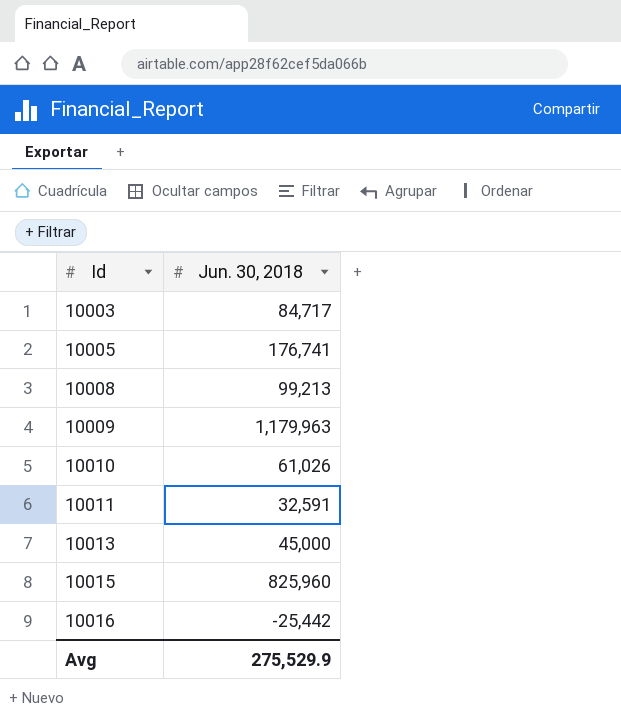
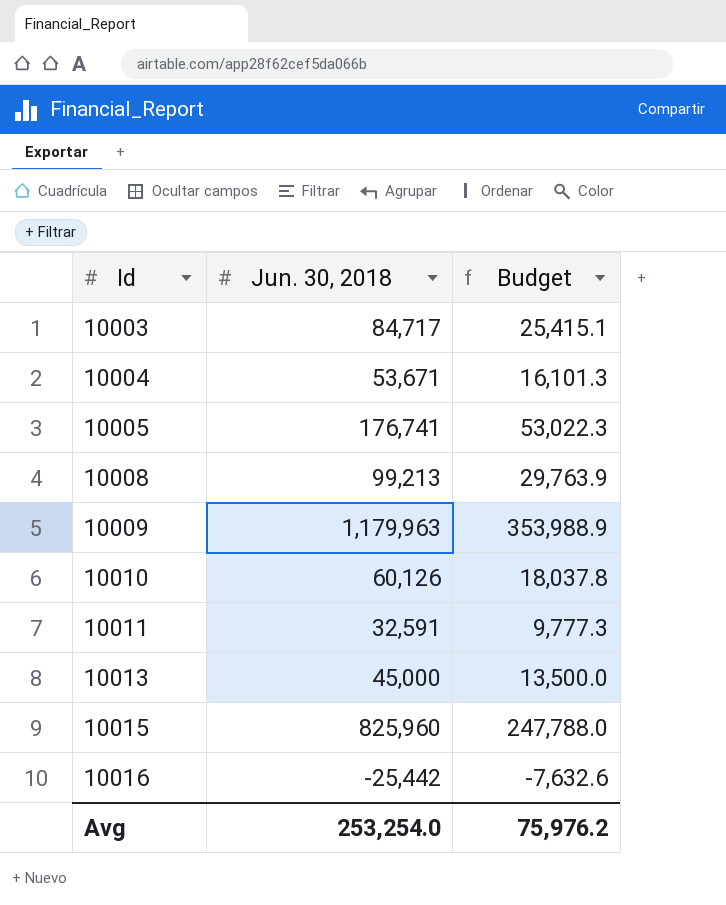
column Budget | formula: none -> [Jun. 30, 2018] * 0.3
row 10004: none -> 53,671 | 16,101.3
10010 | Jun. 30, 2018: 61,026 -> 60,126
Avg | Jun. 30, 2018: 275,529.9 -> 253,254.0

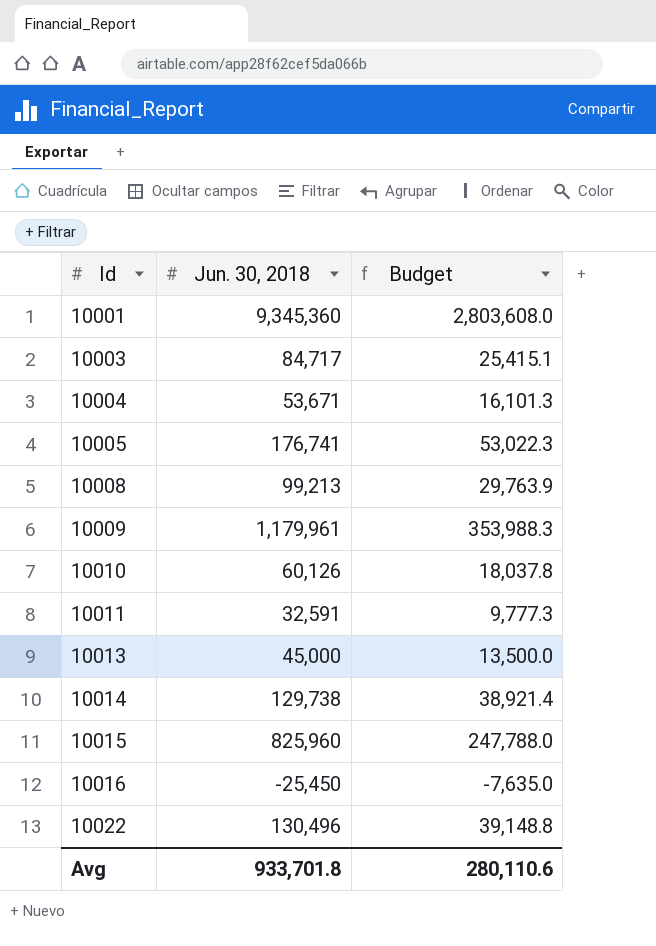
row 10001: none -> 9,345,360 | 2,803,608.0
10009 | Jun. 30, 2018: 1,179,963 -> 1,179,961
10009 | Budget: 353,988.9 -> 353,988.3
row 10014: none -> 129,738 | 38,921.4
10016 | Jun. 30, 2018: -25,442 -> -25,450
10016 | Budget: -7,632.6 -> -7,635.0
row 10022: none -> 130,496 | 39,148.8
Avg | Jun. 30, 2018: 253,254.0 -> 933,701.8
Avg | Budget: 75,976.2 -> 280,110.6

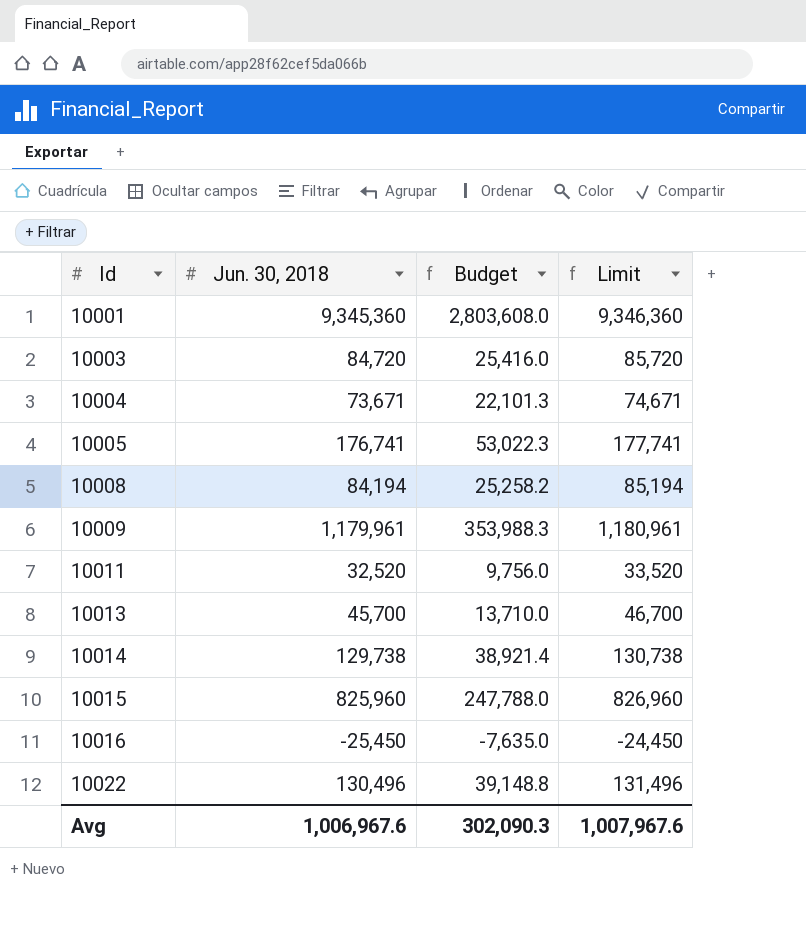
column Limit | formula: none -> [Jun. 30, 2018] + 1000
row 10010: 60,126 | 18,037.8 -> none
10003 | Jun. 30, 2018: 84,717 -> 84,720
10003 | Budget: 25,415.1 -> 25,416.0
10004 | Jun. 30, 2018: 53,671 -> 73,671
10004 | Budget: 16,101.3 -> 22,101.3
10008 | Jun. 30, 2018: 99,213 -> 84,194
10008 | Budget: 29,763.9 -> 25,258.2
10011 | Jun. 30, 2018: 32,591 -> 32,520
10011 | Budget: 9,777.3 -> 9,756.0
10013 | Jun. 30, 2018: 45,000 -> 45,700
10013 | Budget: 13,500.0 -> 13,710.0
Avg | Jun. 30, 2018: 933,701.8 -> 1,006,967.6
Avg | Budget: 280,110.6 -> 302,090.3

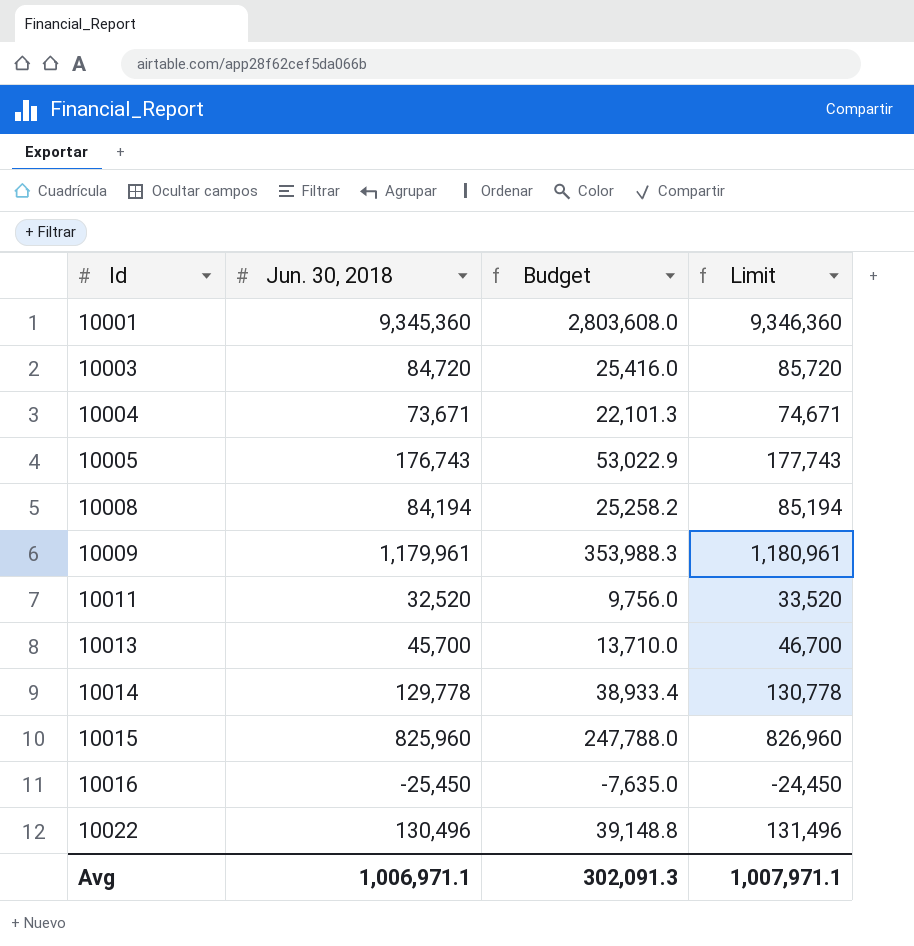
10005 | Jun. 30, 2018: 176,741 -> 176,743
10005 | Budget: 53,022.3 -> 53,022.9
10005 | Limit: 177,741 -> 177,743
10014 | Jun. 30, 2018: 129,738 -> 129,778
10014 | Budget: 38,921.4 -> 38,933.4
10014 | Limit: 130,738 -> 130,778
Avg | Jun. 30, 2018: 1,006,967.6 -> 1,006,971.1
Avg | Budget: 302,090.3 -> 302,091.3
Avg | Limit: 1,007,967.6 -> 1,007,971.1

